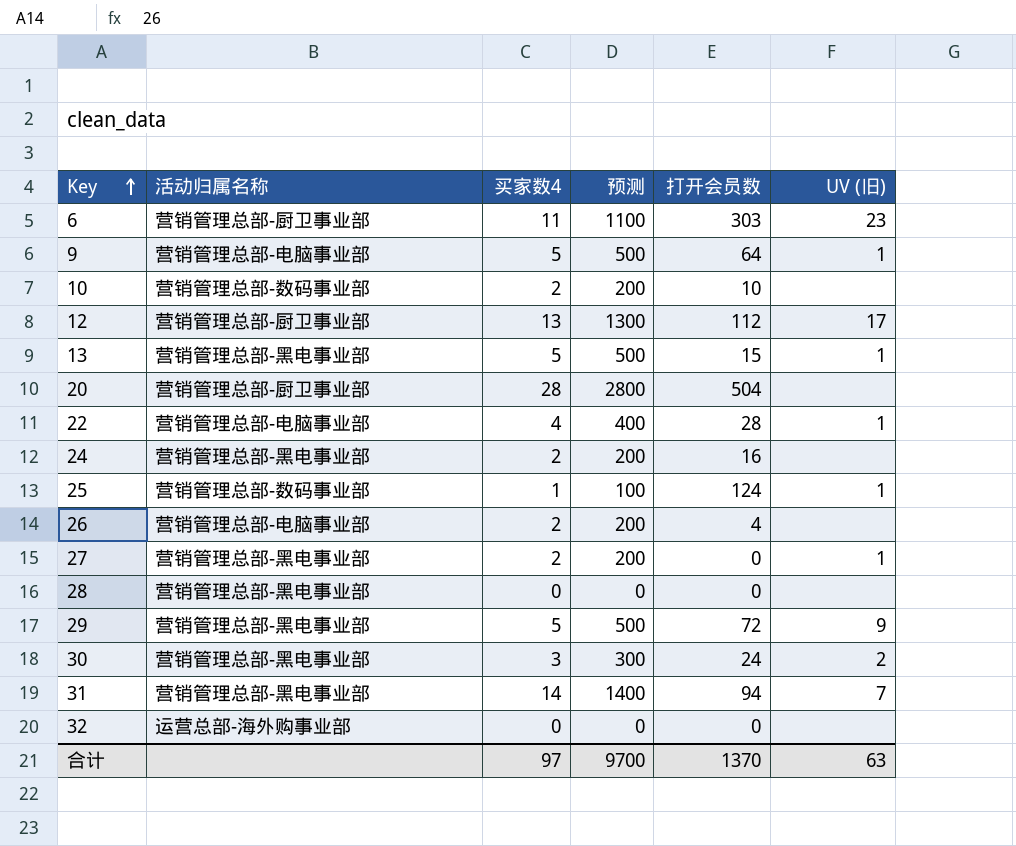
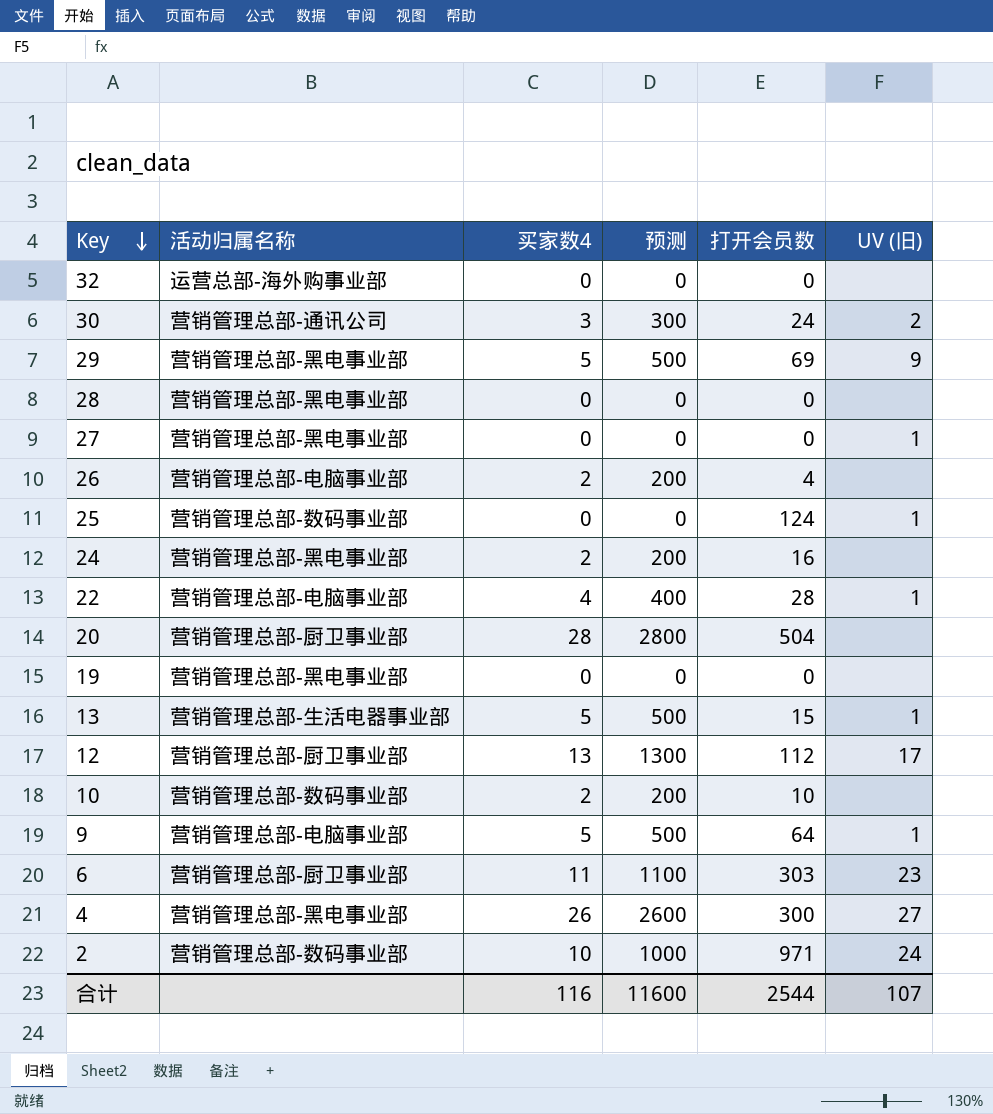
row order: Key ascending -> Key descending
row 31: 营销管理总部-黑电事业部 | 14 | 1400 | 94 | 7 -> none
30 | 活动归属名称: 营销管理总部-黑电事业部 -> 营销管理总部-通讯公司
29 | 打开会员数: 72 -> 69
27 | 买家数4: 2 -> 0
27 | 预测: 200 -> 0
25 | 买家数4: 1 -> 0
25 | 预测: 100 -> 0
row 19: none -> 营销管理总部-黑电事业部 | 0 | 0 | 0 | none
13 | 活动归属名称: 营销管理总部-黑电事业部 -> 营销管理总部-生活电器事业部
row 4: none -> 营销管理总部-黑电事业部 | 26 | 2600 | 300 | 27
row 2: none -> 营销管理总部-数码事业部 | 10 | 1000 | 971 | 24
合计 | 买家数4: 97 -> 116
合计 | 预测: 9700 -> 11600
合计 | 打开会员数: 1370 -> 2544
合计 | UV (旧): 63 -> 107

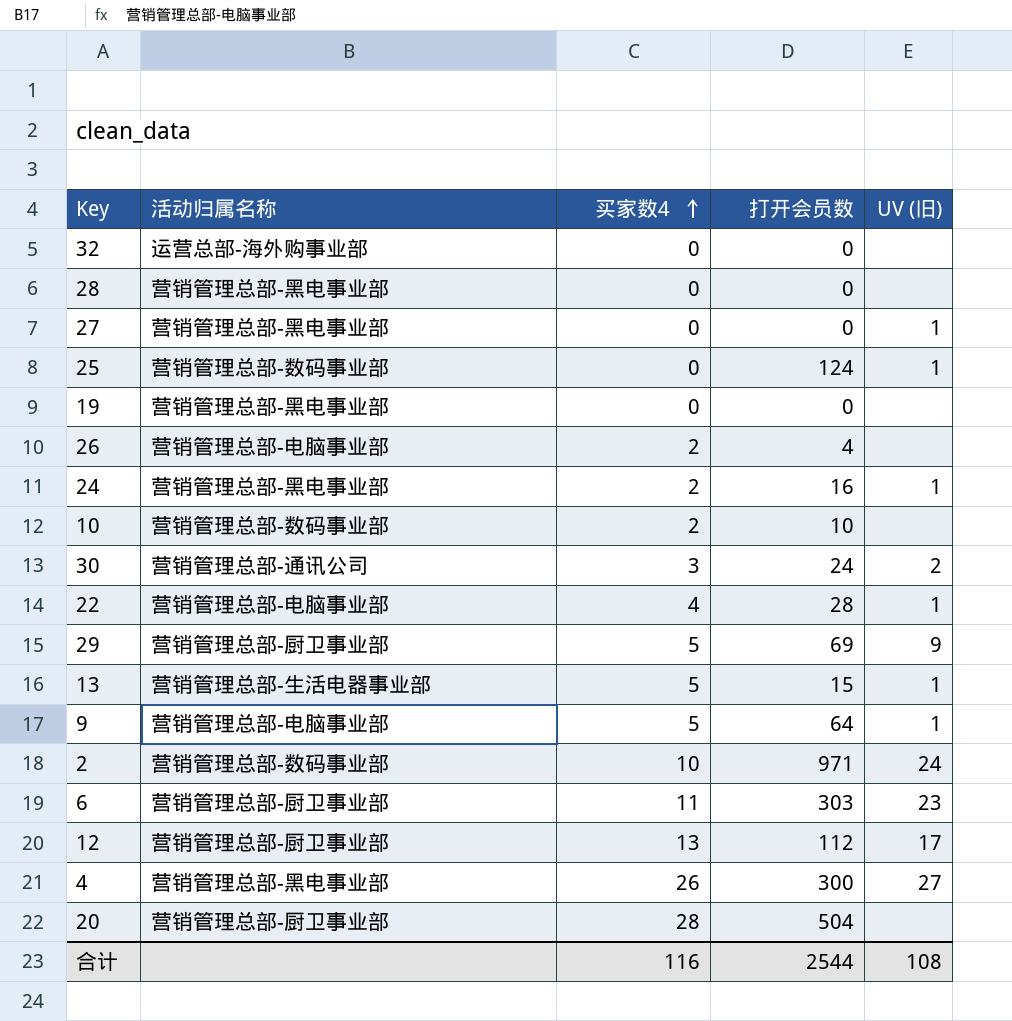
row order: Key descending -> 买家数4 ascending
column 预测 | formula: [买家数4] * 100 -> none
24 | UV (旧): none -> 1
29 | 活动归属名称: 营销管理总部-黑电事业部 -> 营销管理总部-厨卫事业部
合计 | UV (旧): 107 -> 108

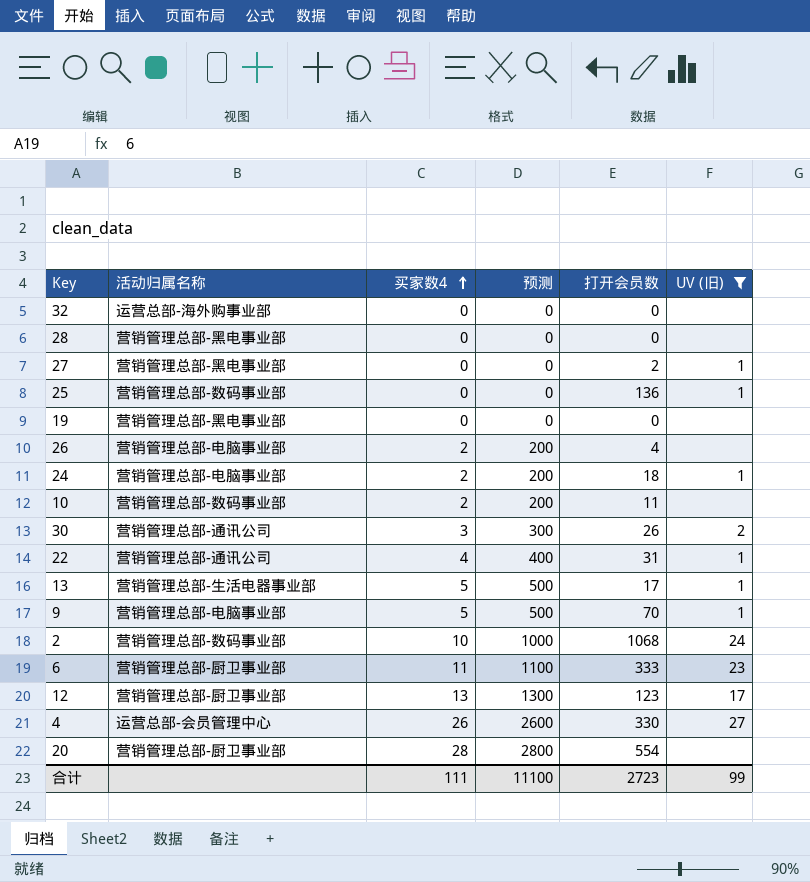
filter: none -> UV (旧) != 9
column 预测 | formula: none -> [买家数4] * 100
27 | 打开会员数: 0 -> 2
25 | 打开会员数: 124 -> 136
24 | 活动归属名称: 营销管理总部-黑电事业部 -> 营销管理总部-电脑事业部
24 | 打开会员数: 16 -> 18
10 | 打开会员数: 10 -> 11
30 | 打开会员数: 24 -> 26
22 | 活动归属名称: 营销管理总部-电脑事业部 -> 营销管理总部-通讯公司
22 | 打开会员数: 28 -> 31
13 | 打开会员数: 15 -> 17
9 | 打开会员数: 64 -> 70
2 | 打开会员数: 971 -> 1068
6 | 打开会员数: 303 -> 333
12 | 打开会员数: 112 -> 123
4 | 活动归属名称: 营销管理总部-黑电事业部 -> 运营总部-会员管理中心
4 | 打开会员数: 300 -> 330
20 | 打开会员数: 504 -> 554
合计 | 买家数4: 116 -> 111
合计 | 打开会员数: 2544 -> 2723
合计 | UV (旧): 108 -> 99

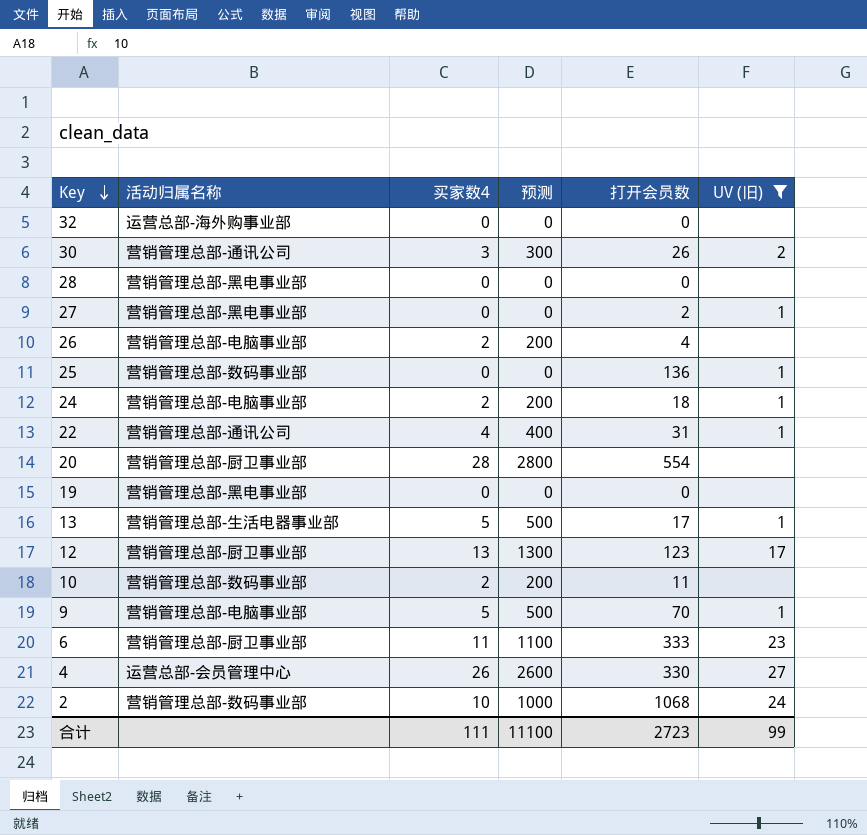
row order: 买家数4 ascending -> Key descending

